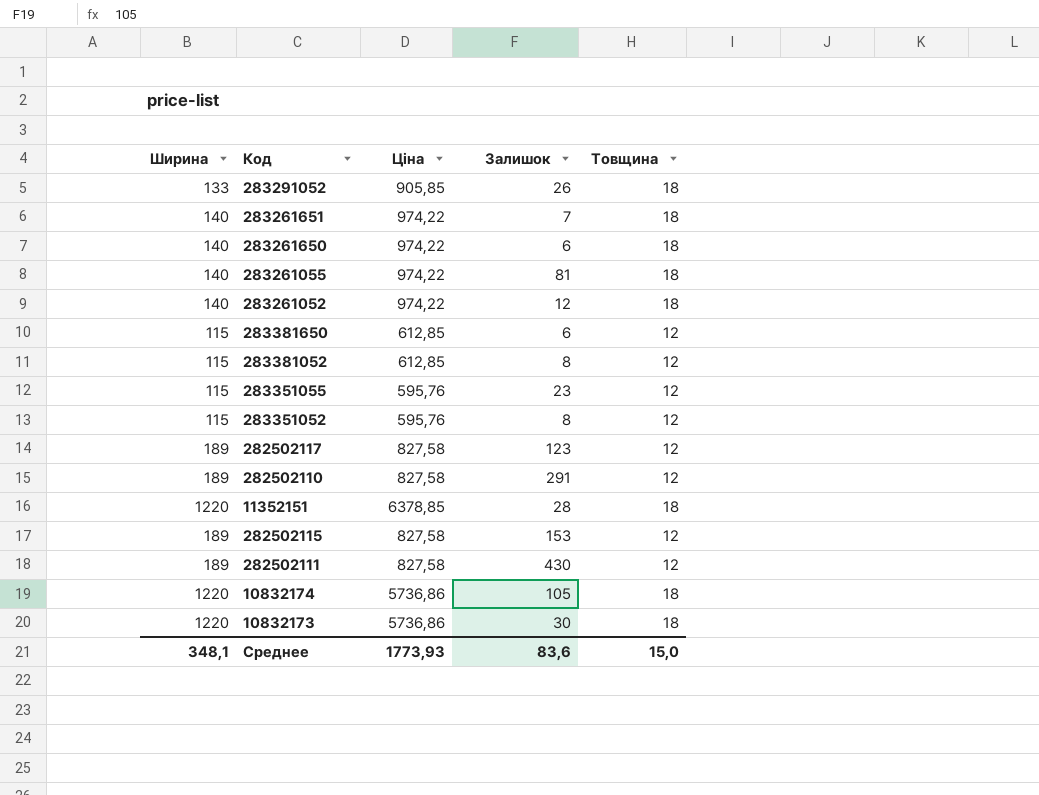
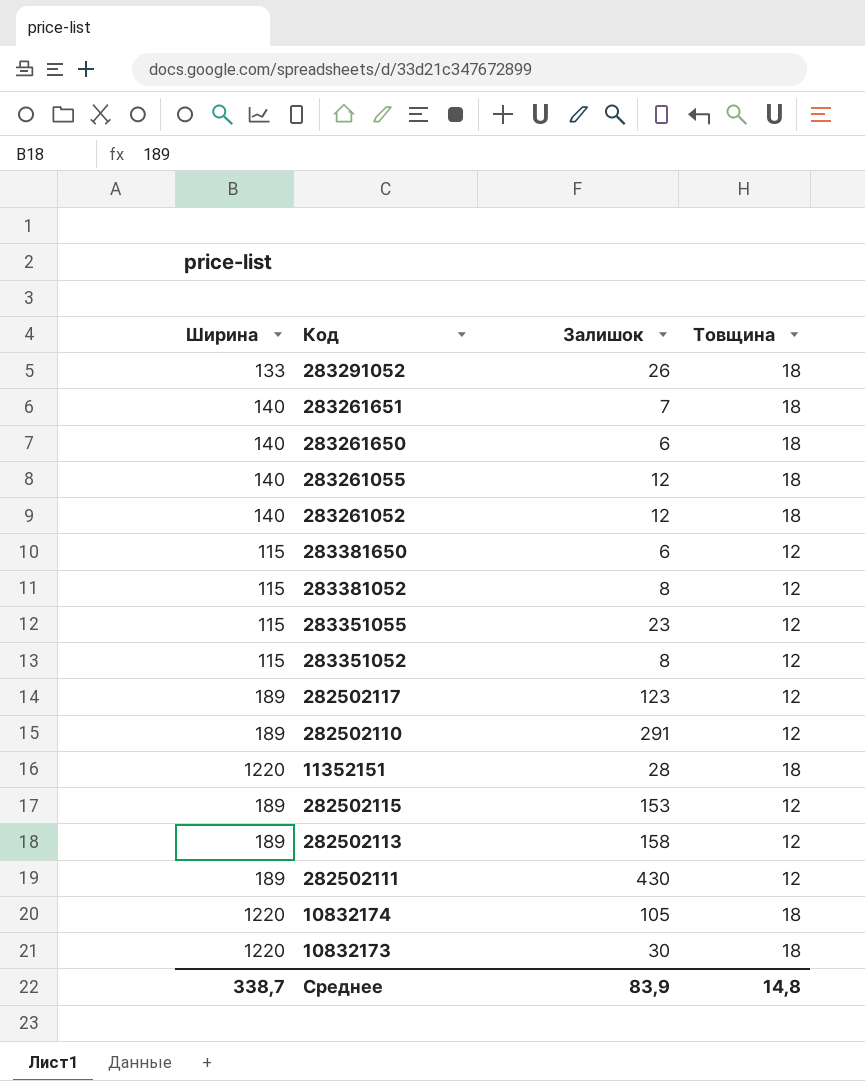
column Ціна | position: 3 -> none
283261055 | Залишок: 81 -> 12
row 282502113: none -> 189 | 158 | 12
Среднее | Ширина: 348,1 -> 338,7
Среднее | Залишок: 83,6 -> 83,9
Среднее | Товщина: 15,0 -> 14,8

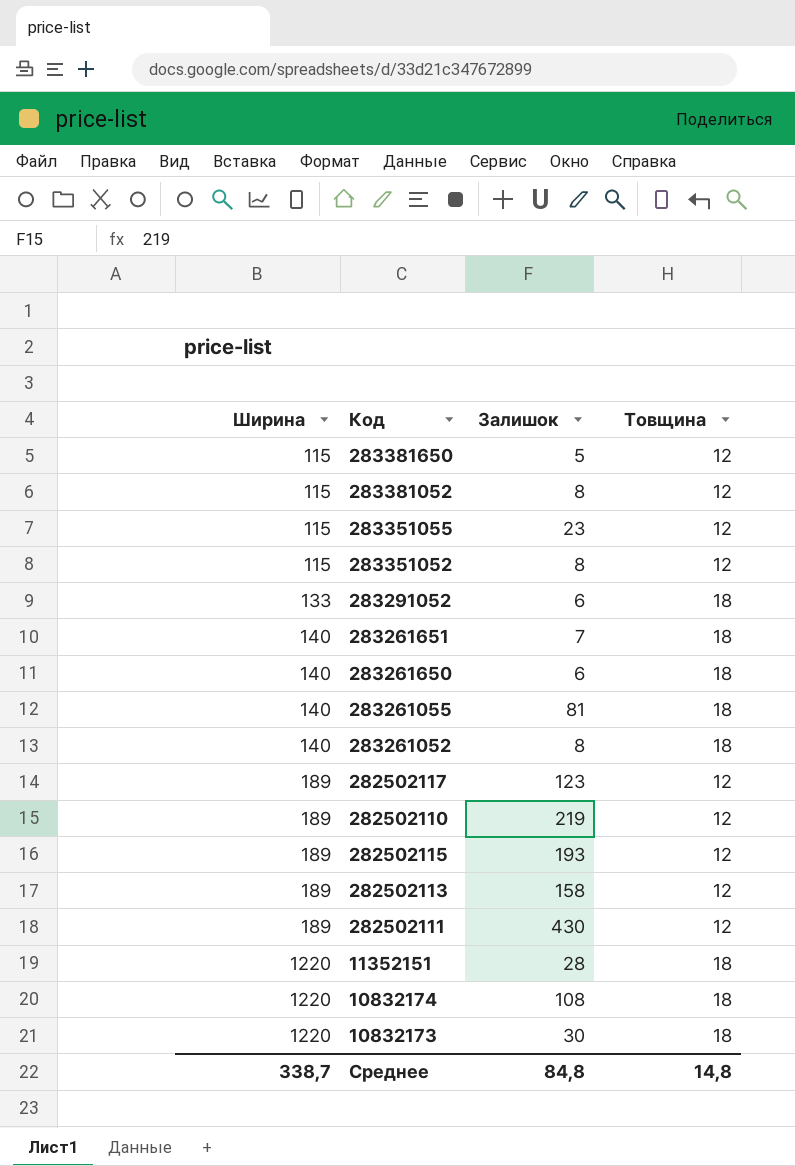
row order: none -> Ширина ascending
283381650 | Залишок: 6 -> 5
283291052 | Залишок: 26 -> 6
283261055 | Залишок: 12 -> 81
283261052 | Залишок: 12 -> 8
282502110 | Залишок: 291 -> 219
282502115 | Залишок: 153 -> 193
10832174 | Залишок: 105 -> 108
Среднее | Залишок: 83,9 -> 84,8

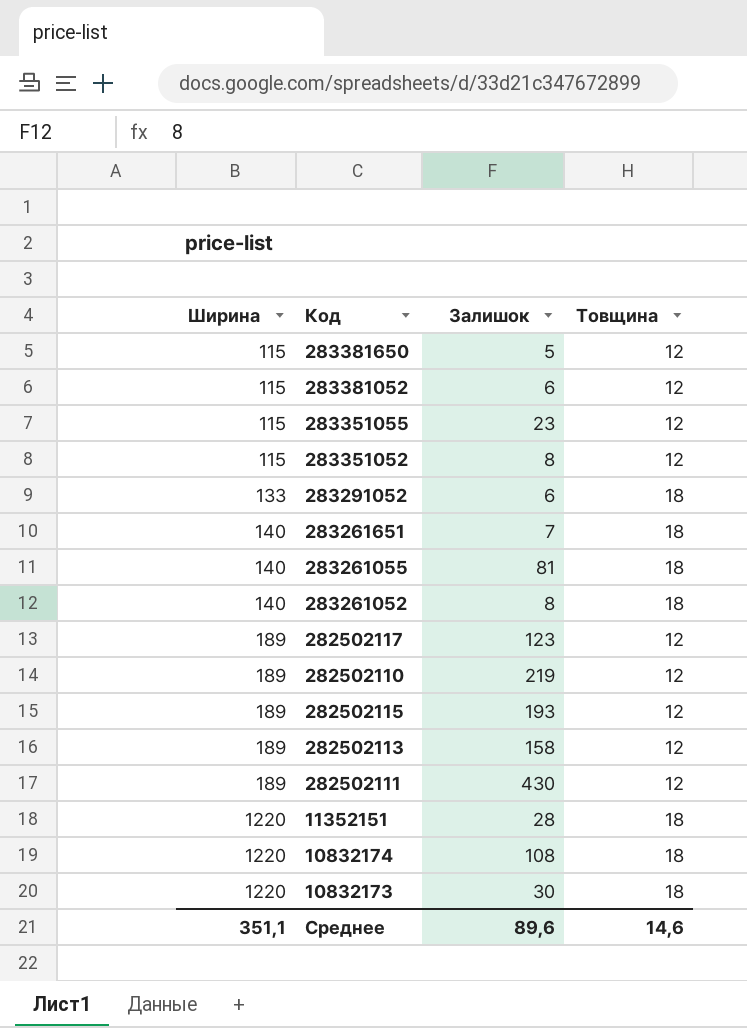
row 283261650: 140 | 6 | 18 -> none
283381052 | Залишок: 8 -> 6
Среднее | Ширина: 338,7 -> 351,1
Среднее | Залишок: 84,8 -> 89,6
Среднее | Товщина: 14,8 -> 14,6

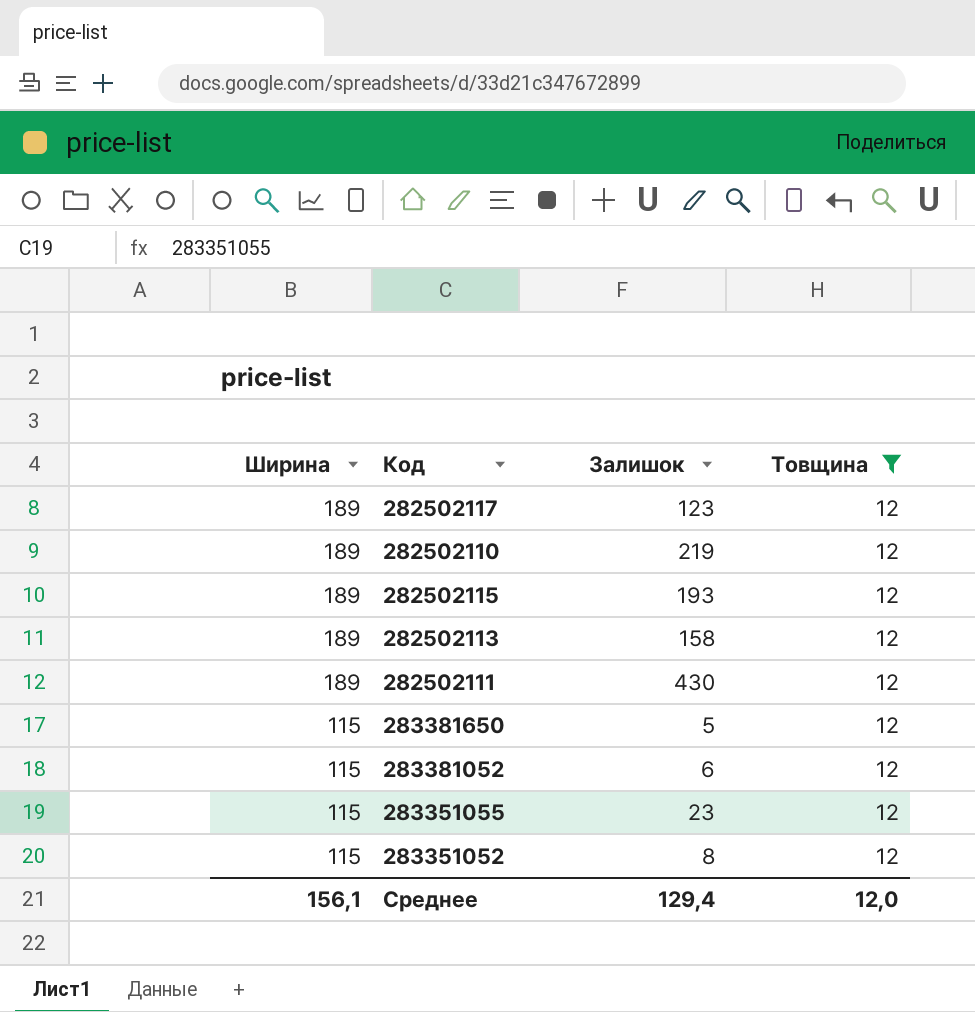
filter: none -> Товщина = 12
row order: Ширина ascending -> Ширина descending
Среднее | Ширина: 351,1 -> 156,1
Среднее | Залишок: 89,6 -> 129,4
Среднее | Товщина: 14,6 -> 12,0

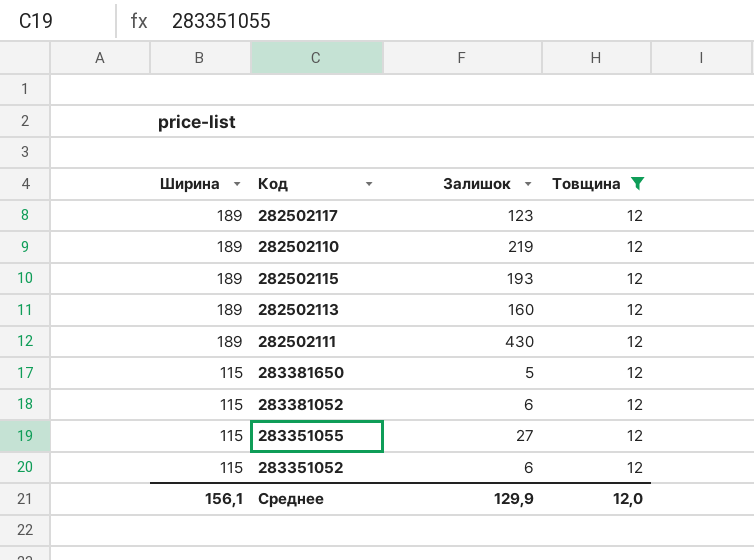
282502113 | Залишок: 158 -> 160
283351055 | Залишок: 23 -> 27
283351052 | Залишок: 8 -> 6
Среднее | Залишок: 129,4 -> 129,9

